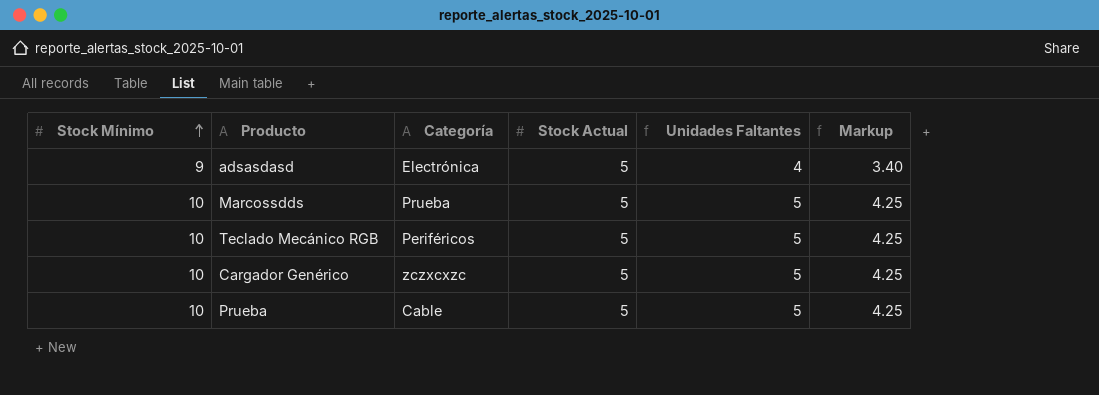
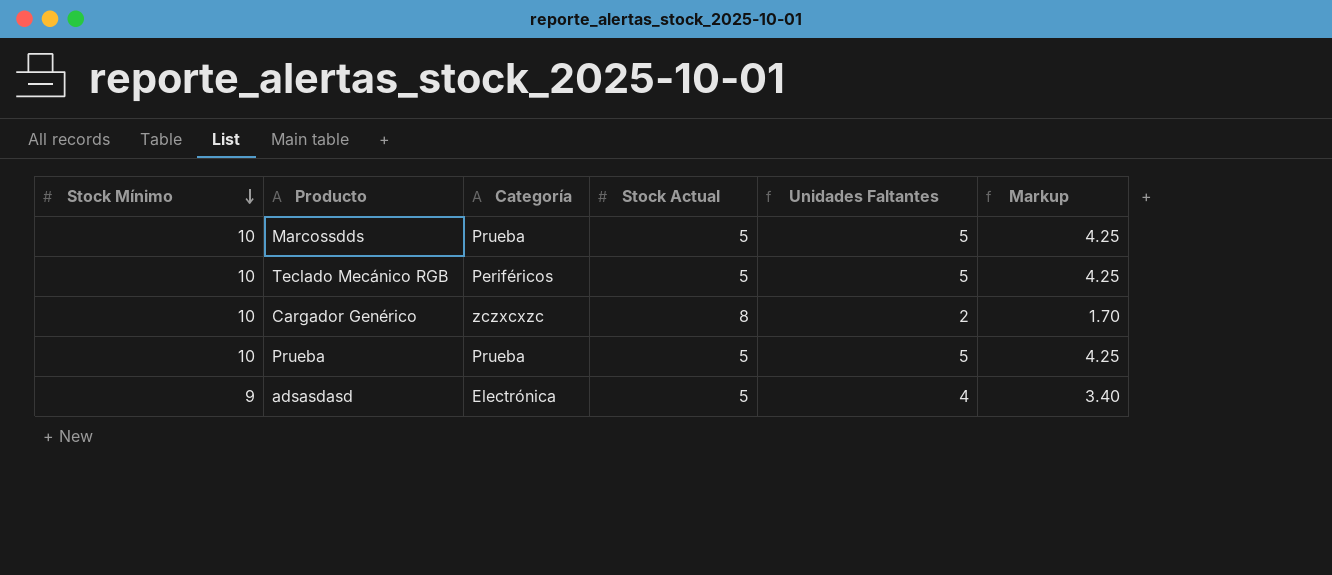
row order: Stock Mínimo ascending -> Stock Mínimo descending
Cargador Genérico | Stock Actual: 5 -> 8
Cargador Genérico | Unidades Faltantes: 5 -> 2
Cargador Genérico | Markup: 4.25 -> 1.70
Prueba | Categoría: Cable -> Prueba

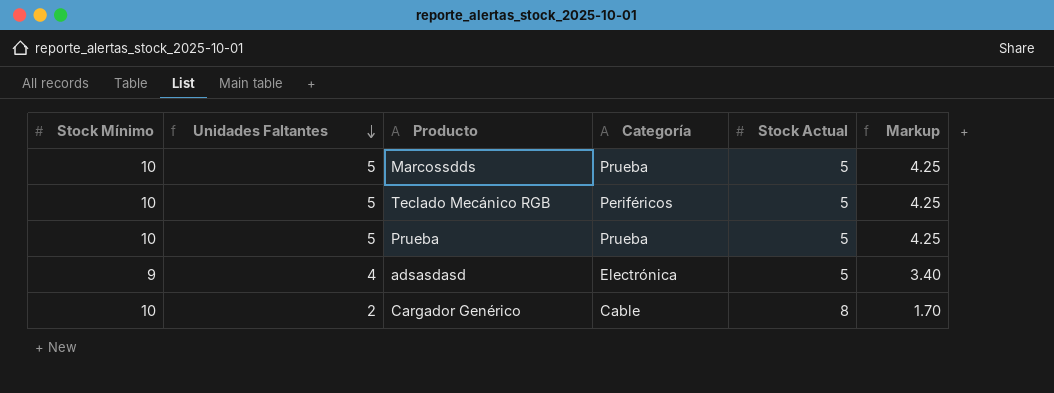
row order: Stock Mínimo descending -> Unidades Faltantes descending
column Unidades Faltantes | position: 5 -> 2
Cargador Genérico | Categoría: zczxcxzc -> Cable

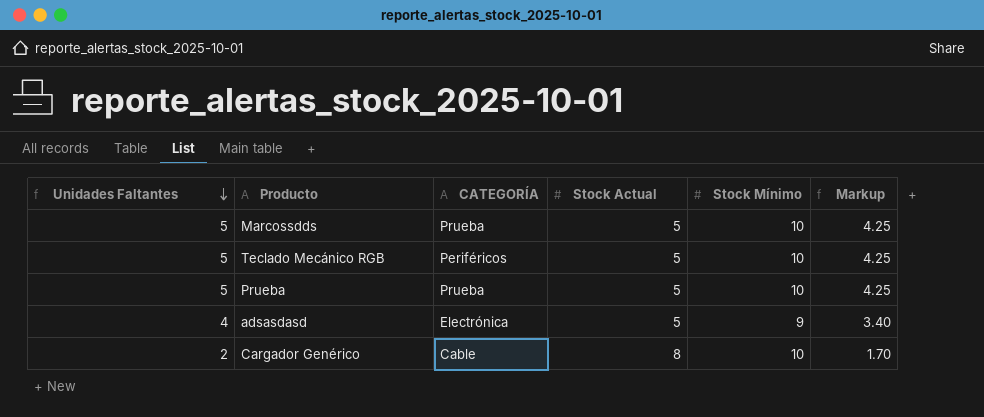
column name: Categoría -> CATEGORÍA
column Stock Mínimo | position: 1 -> 5

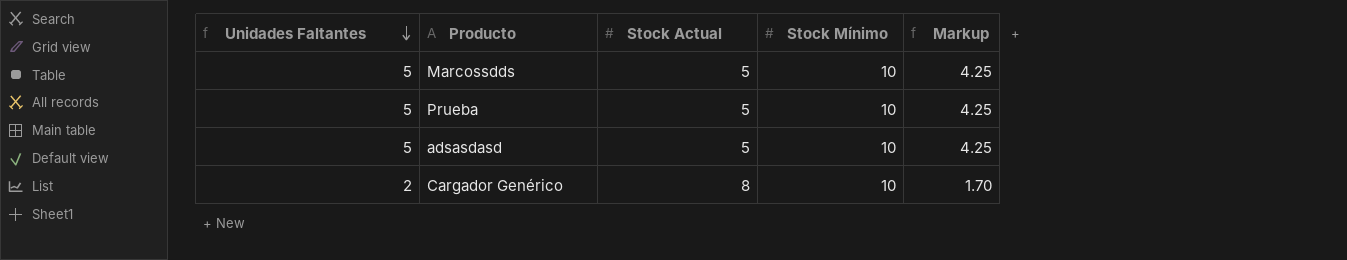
column CATEGORÍA | position: 3 -> none
row Teclado Mecánico RGB: 5 | Periféricos | 5 | 10 | 4.25 -> none
adsasdasd | Unidades Faltantes: 4 -> 5
adsasdasd | Stock Mínimo: 9 -> 10
adsasdasd | Markup: 3.40 -> 4.25

